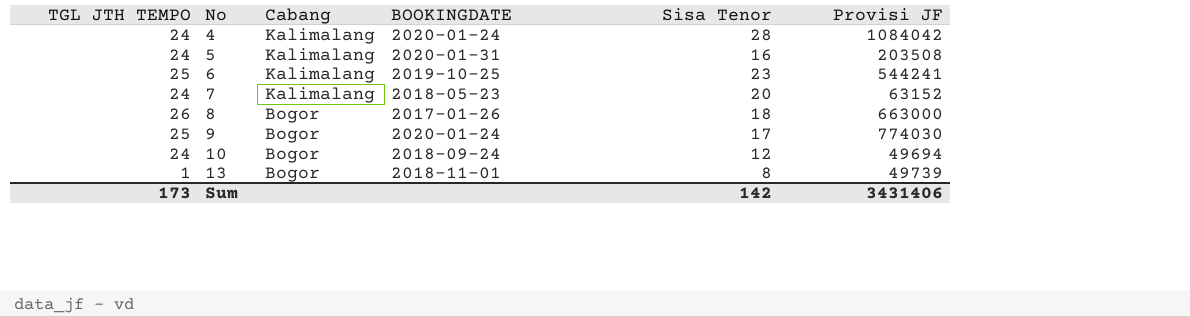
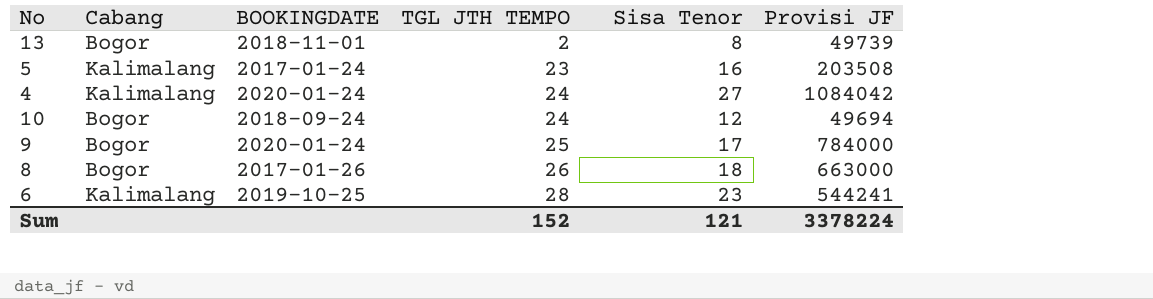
row order: No ascending -> TGL JTH TEMPO ascending
column TGL JTH TEMPO | position: 1 -> 4
row 7: 24 | Kalimalang | 2018-05-23 | 20 | 63152 -> none
13 | TGL JTH TEMPO: 1 -> 2
5 | BOOKINGDATE: 2020-01-31 -> 2017-01-24
5 | TGL JTH TEMPO: 24 -> 23
4 | Sisa Tenor: 28 -> 27
9 | Provisi JF: 774030 -> 784000
6 | TGL JTH TEMPO: 25 -> 28
Sum | TGL JTH TEMPO: 173 -> 152
Sum | Sisa Tenor: 142 -> 121
Sum | Provisi JF: 3431406 -> 3378224

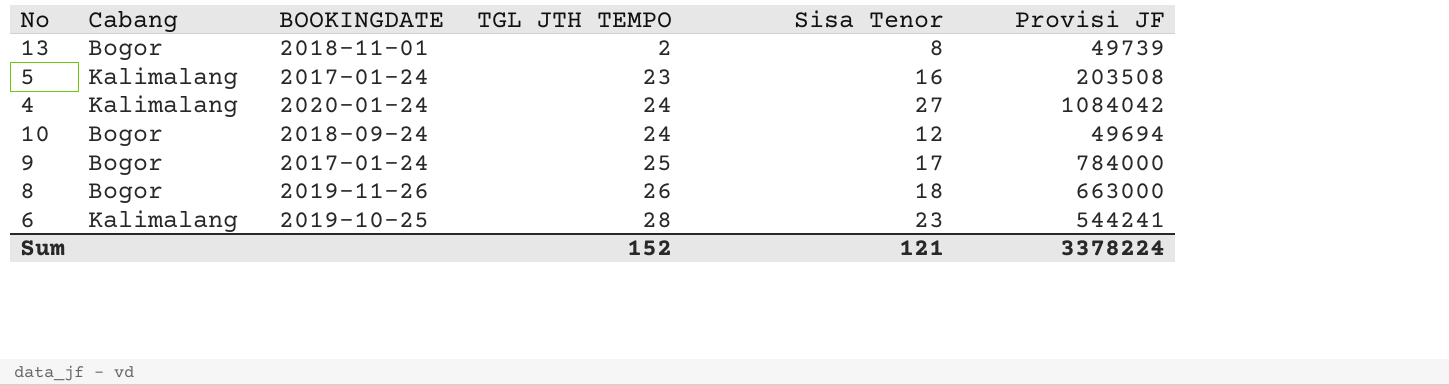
9 | BOOKINGDATE: 2020-01-24 -> 2017-01-24
8 | BOOKINGDATE: 2017-01-26 -> 2019-11-26

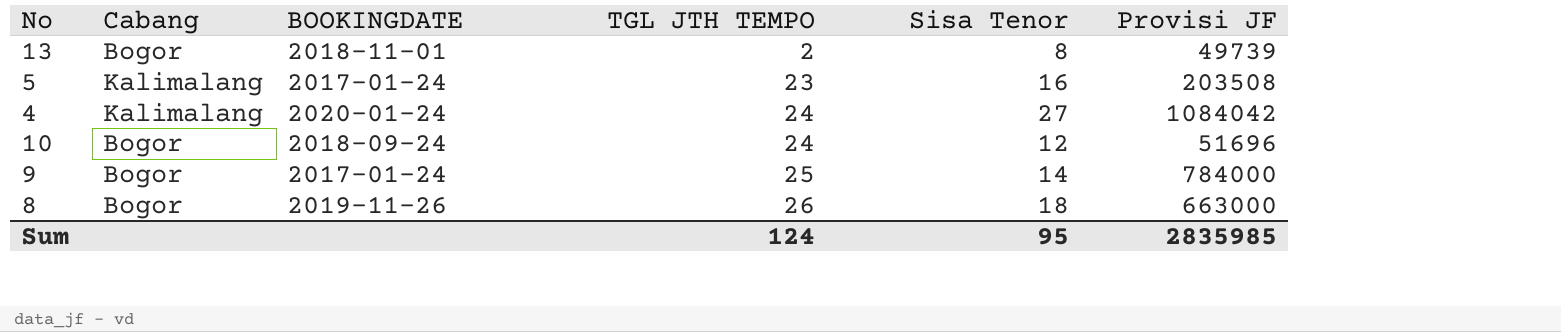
row 6: Kalimalang | 2019-10-25 | 28 | 23 | 544241 -> none
10 | Provisi JF: 49694 -> 51696
9 | Sisa Tenor: 17 -> 14
Sum | TGL JTH TEMPO: 152 -> 124
Sum | Sisa Tenor: 121 -> 95
Sum | Provisi JF: 3378224 -> 2835985

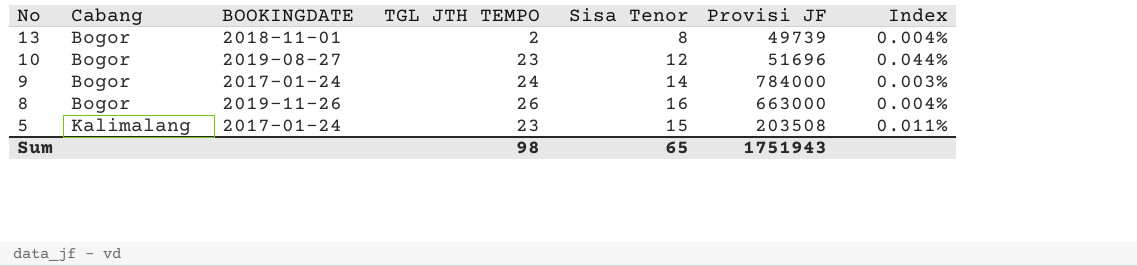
row order: TGL JTH TEMPO ascending -> No descending
column Index | formula: none -> [TGL JTH TEMPO] / [Provisi JF]
row 4: Kalimalang | 2020-01-24 | 24 | 27 | 1084042 -> none
10 | BOOKINGDATE: 2018-09-24 -> 2019-08-27
10 | TGL JTH TEMPO: 24 -> 23
9 | TGL JTH TEMPO: 25 -> 24
8 | Sisa Tenor: 18 -> 16
5 | Sisa Tenor: 16 -> 15
Sum | TGL JTH TEMPO: 124 -> 98
Sum | Sisa Tenor: 95 -> 65
Sum | Provisi JF: 2835985 -> 1751943

